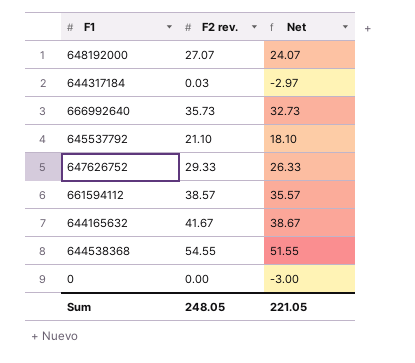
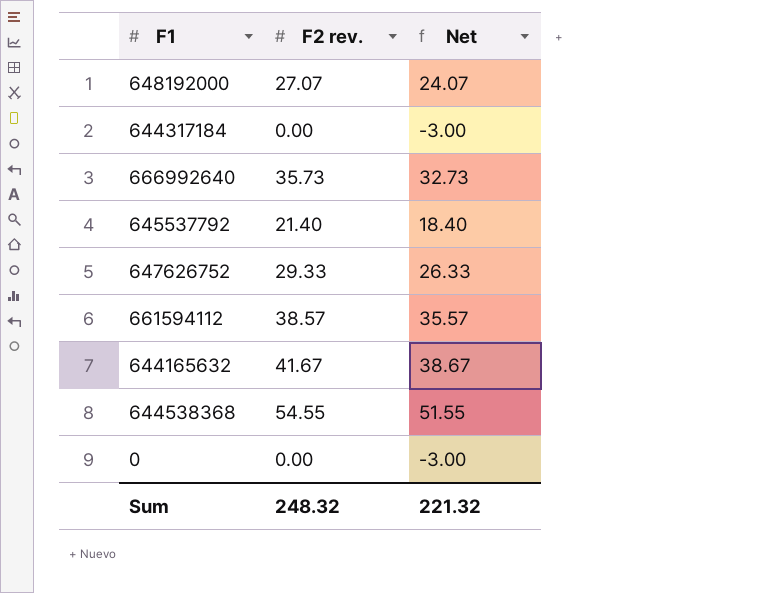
644317184 | F2 rev.: 0.03 -> 0.00
644317184 | Net: -2.97 -> -3.00
645537792 | F2 rev.: 21.10 -> 21.40
645537792 | Net: 18.10 -> 18.40
Sum | F2 rev.: 248.05 -> 248.32
Sum | Net: 221.05 -> 221.32

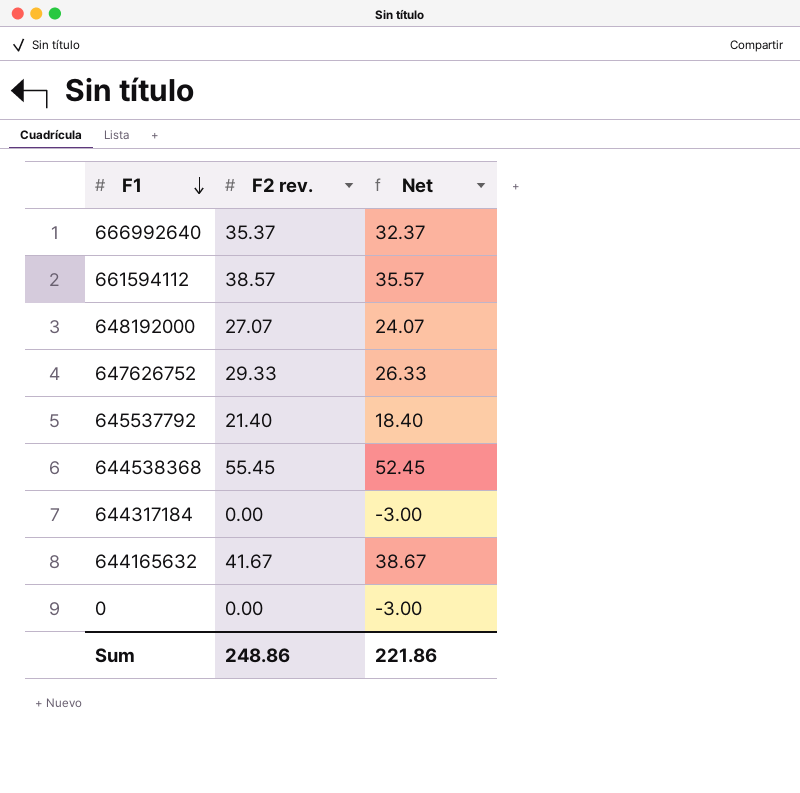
row order: none -> F1 descending
666992640 | F2 rev.: 35.73 -> 35.37
666992640 | Net: 32.73 -> 32.37
644538368 | F2 rev.: 54.55 -> 55.45
644538368 | Net: 51.55 -> 52.45
Sum | F2 rev.: 248.32 -> 248.86
Sum | Net: 221.32 -> 221.86

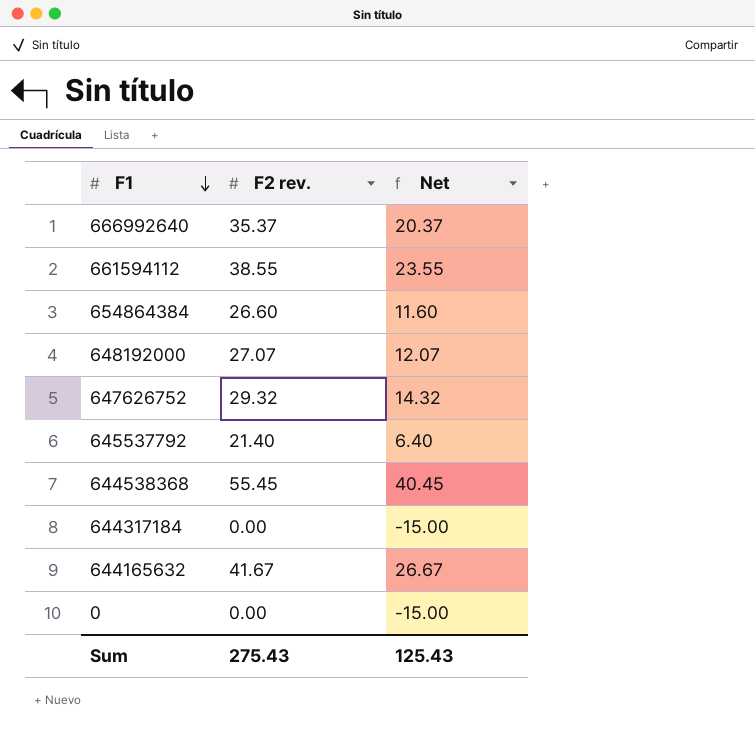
column Net | formula: [F2 rev.] - 3 -> [F2 rev.] - 15
661594112 | F2 rev.: 38.57 -> 38.55
row 654864384: none -> 26.60 | 11.60
647626752 | F2 rev.: 29.33 -> 29.32
Sum | F2 rev.: 248.86 -> 275.43
Sum | Net: 221.86 -> 125.43

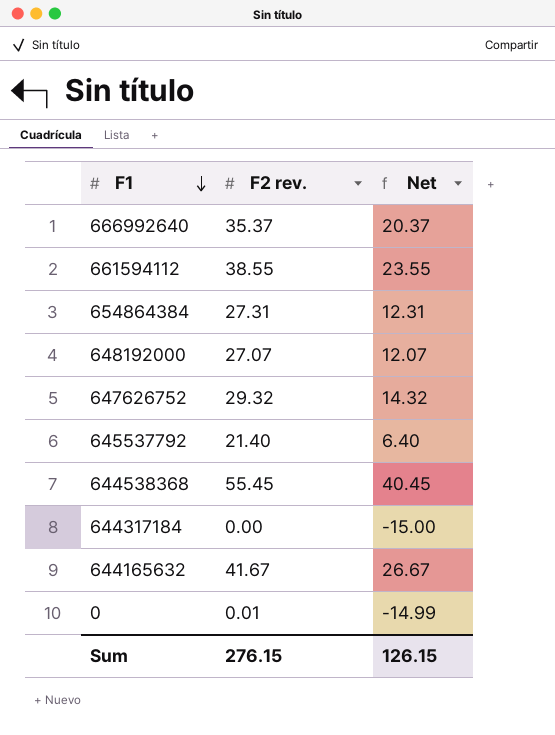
654864384 | F2 rev.: 26.60 -> 27.31
654864384 | Net: 11.60 -> 12.31
0 | F2 rev.: 0.00 -> 0.01
0 | Net: -15.00 -> -14.99
Sum | F2 rev.: 275.43 -> 276.15
Sum | Net: 125.43 -> 126.15

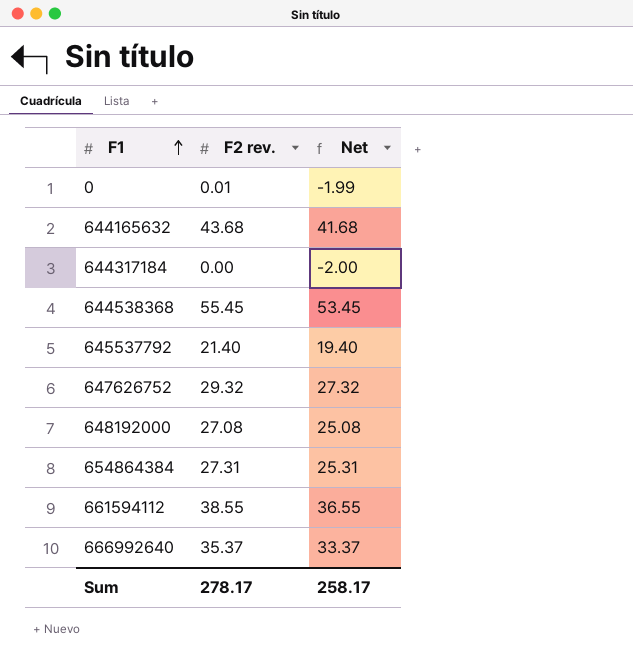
row order: F1 descending -> F1 ascending
column Net | formula: [F2 rev.] - 15 -> [F2 rev.] - 2
644165632 | F2 rev.: 41.67 -> 43.68
648192000 | F2 rev.: 27.07 -> 27.08
Sum | F2 rev.: 276.15 -> 278.17
Sum | Net: 126.15 -> 258.17

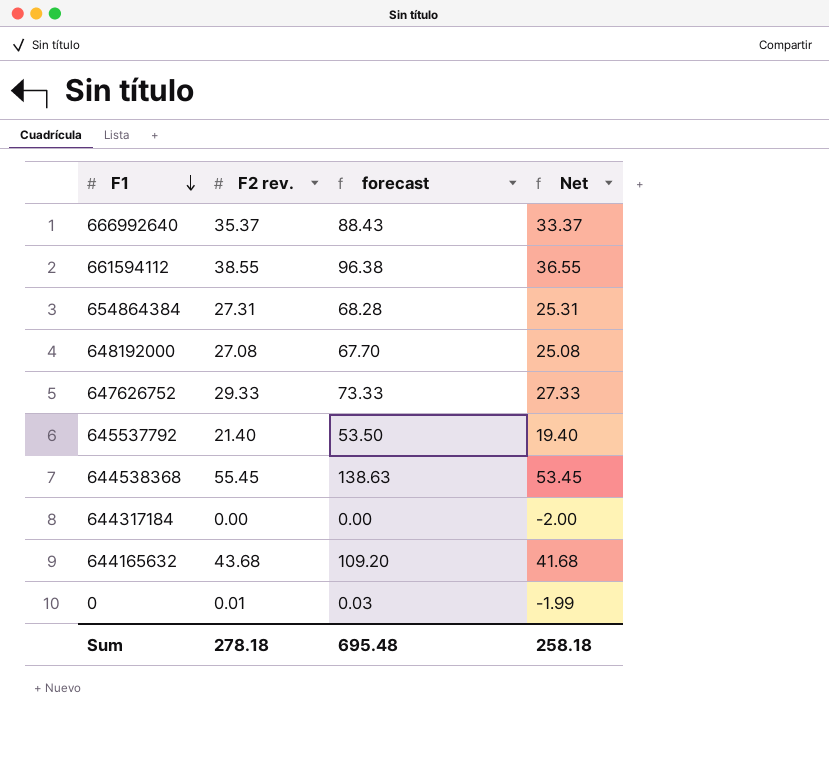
row order: F1 ascending -> F1 descending
column forecast | formula: none -> [F2 rev.] * 2.5
647626752 | F2 rev.: 29.32 -> 29.33
647626752 | Net: 27.32 -> 27.33
Sum | F2 rev.: 278.17 -> 278.18
Sum | Net: 258.17 -> 258.18

